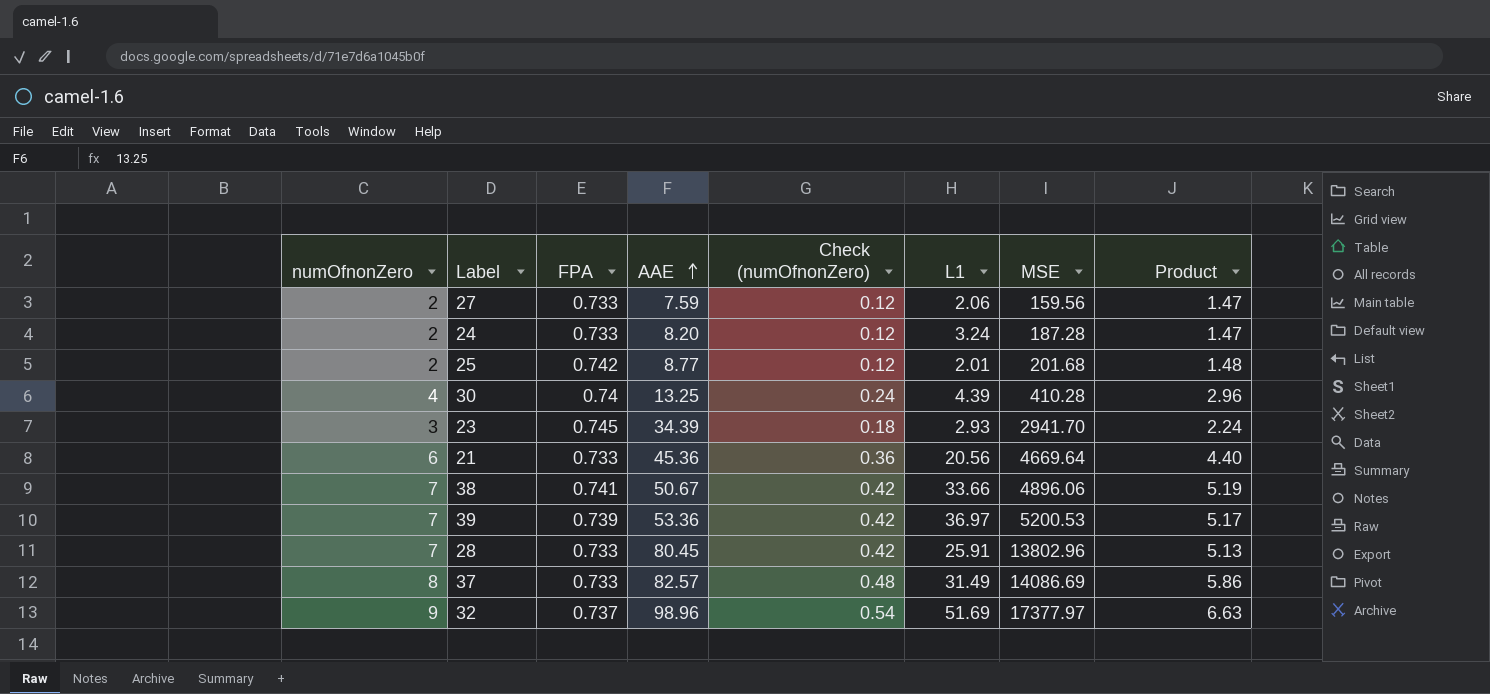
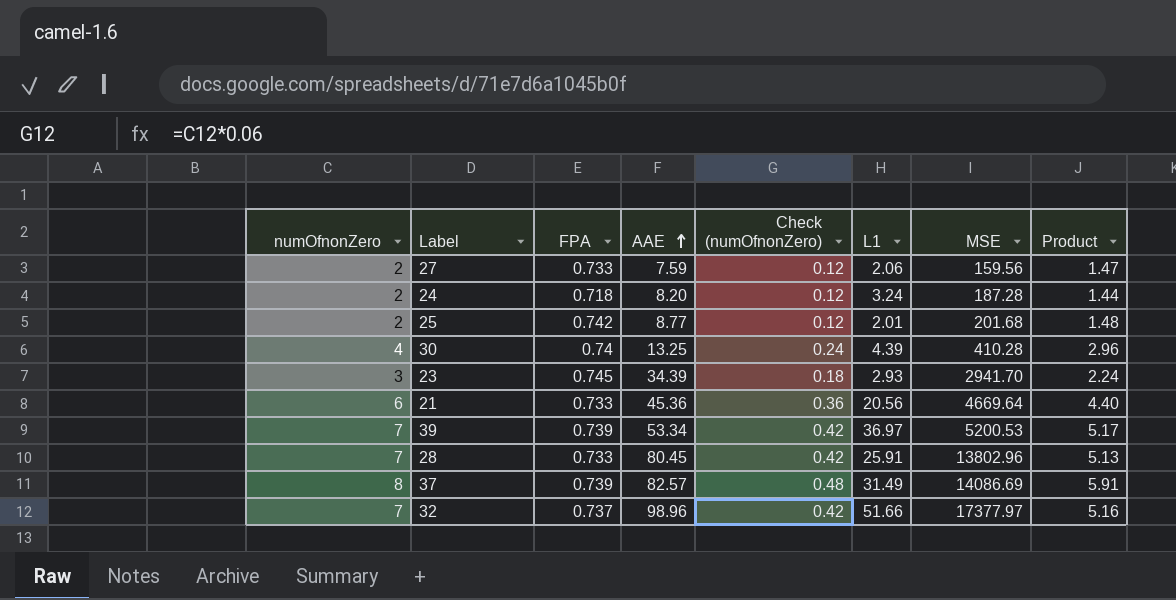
row 38: 7 | 0.741 | 50.67 | 0.42 | 33.66 | 4896.06 | 5.19 -> none
24 | FPA: 0.733 -> 0.718
24 | Product: 1.47 -> 1.44
39 | AAE: 53.36 -> 53.34
37 | FPA: 0.733 -> 0.739
37 | Product: 5.86 -> 5.91
32 | numOfnonZero: 9 -> 7
32 | Check (numOfnonZero): 0.54 -> 0.42
32 | L1: 51.69 -> 51.66
32 | Product: 6.63 -> 5.16

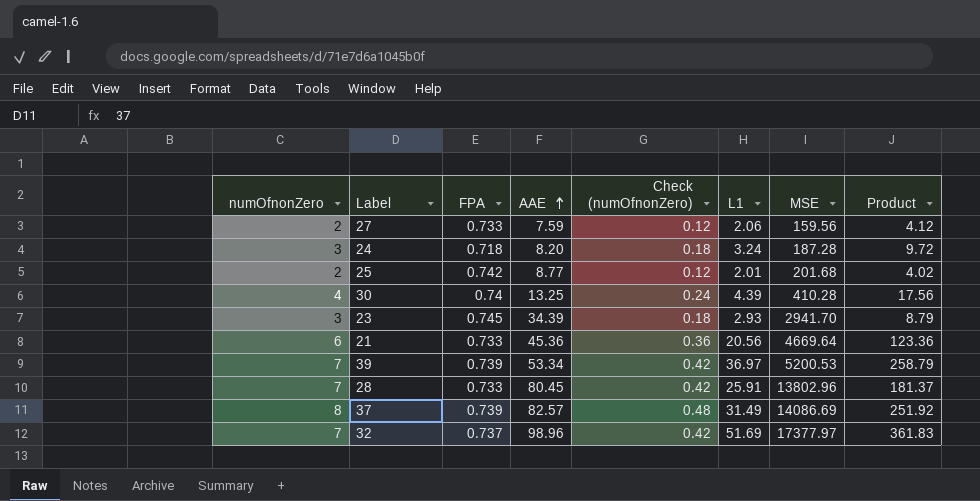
column Product | formula: [numOfnonZero] * [FPA] -> [numOfnonZero] * [L1]
24 | numOfnonZero: 2 -> 3
24 | Check (numOfnonZero): 0.12 -> 0.18
32 | L1: 51.66 -> 51.69

